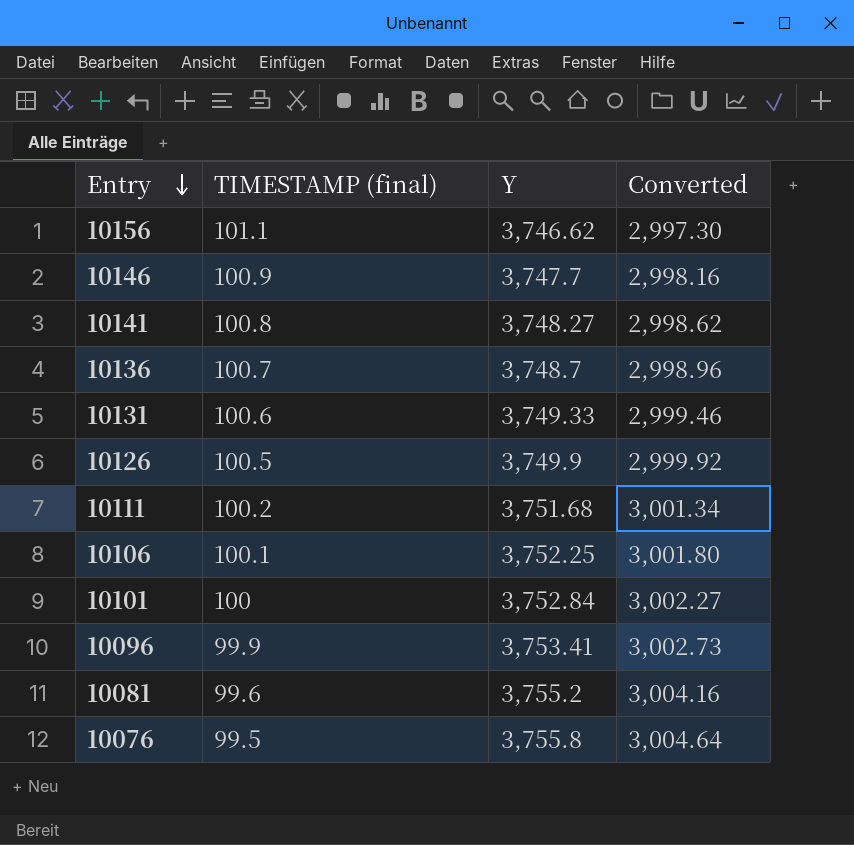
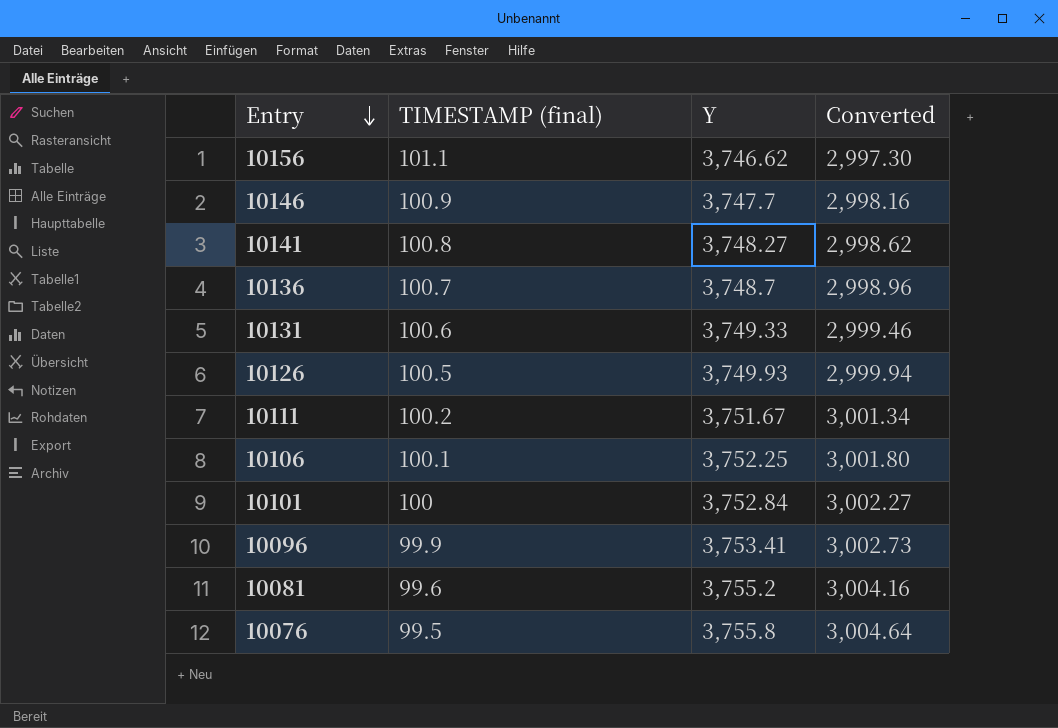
10126 | Y: 3,749.9 -> 3,749.93
10126 | Converted: 2,999.92 -> 2,999.94
10111 | Y: 3,751.68 -> 3,751.67

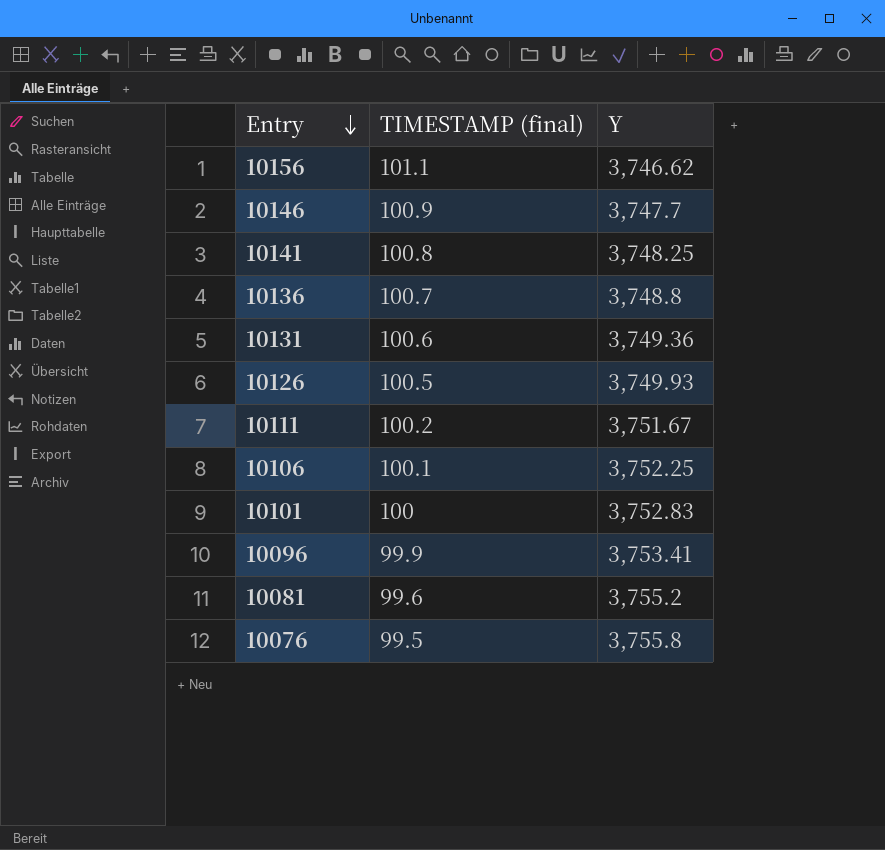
column Converted | formula: [Y] * 0.8 -> none
10141 | Y: 3,748.27 -> 3,748.25
10136 | Y: 3,748.7 -> 3,748.8
10131 | Y: 3,749.33 -> 3,749.36
10101 | Y: 3,752.84 -> 3,752.83

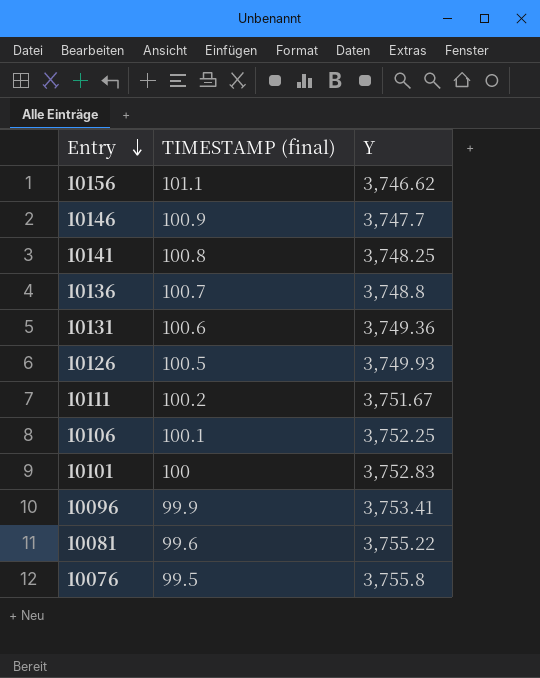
10081 | Y: 3,755.2 -> 3,755.22

